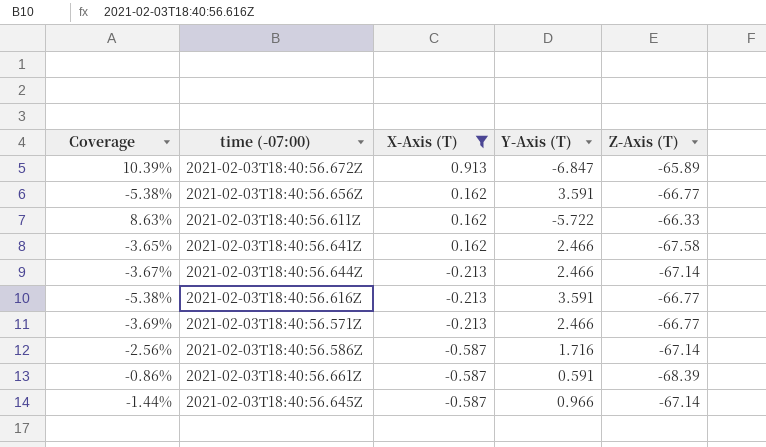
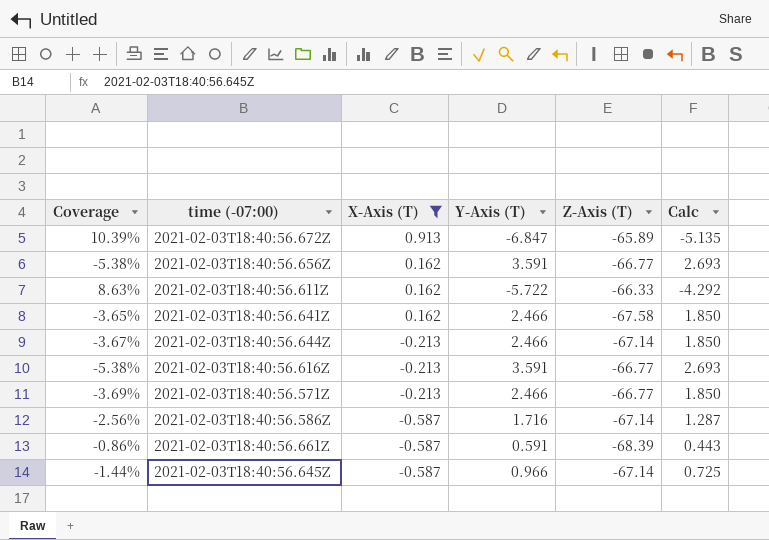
column Calc | formula: none -> [Y-Axis (T)] * 0.75

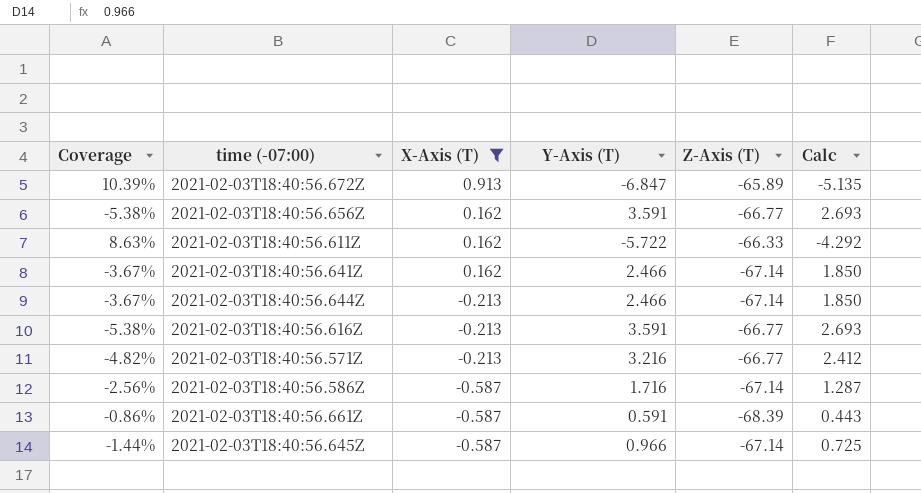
2021-02-03T18:40:56.641Z | Coverage: -3.65% -> -3.67%
2021-02-03T18:40:56.641Z | Z-Axis (T): -67.58 -> -67.14
2021-02-03T18:40:56.571Z | Coverage: -3.69% -> -4.82%
2021-02-03T18:40:56.571Z | Y-Axis (T): 2.466 -> 3.216
2021-02-03T18:40:56.571Z | Calc: 1.850 -> 2.412

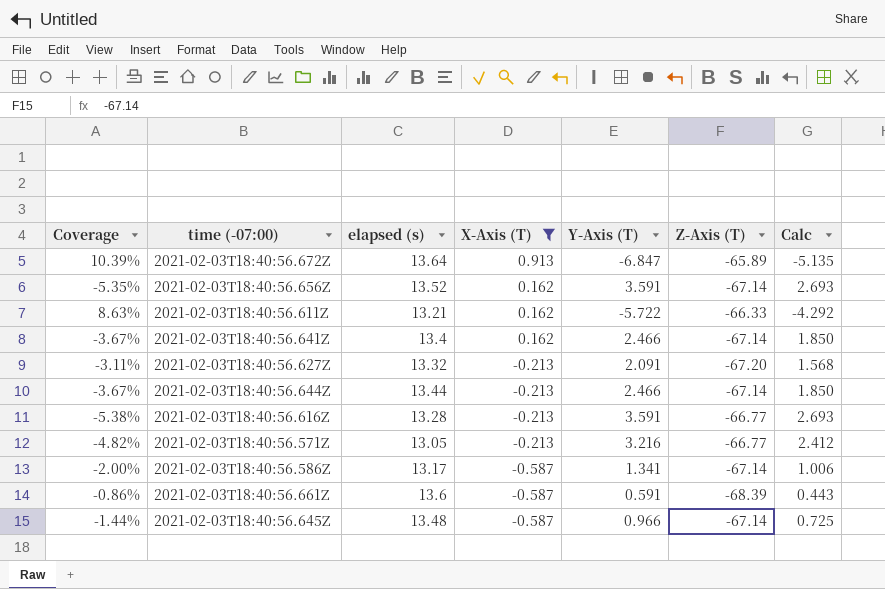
column elapsed (s) | position: none -> 3
2021-02-03T18:40:56.656Z | Coverage: -5.38% -> -5.35%
2021-02-03T18:40:56.656Z | Z-Axis (T): -66.77 -> -67.14
row 2021-02-03T18:40:56.627Z: none -> -3.11% | 13.32 | -0.213 | 2.091 | -67.20 | 1.568
2021-02-03T18:40:56.586Z | Coverage: -2.56% -> -2.00%
2021-02-03T18:40:56.586Z | Y-Axis (T): 1.716 -> 1.341
2021-02-03T18:40:56.586Z | Calc: 1.287 -> 1.006

